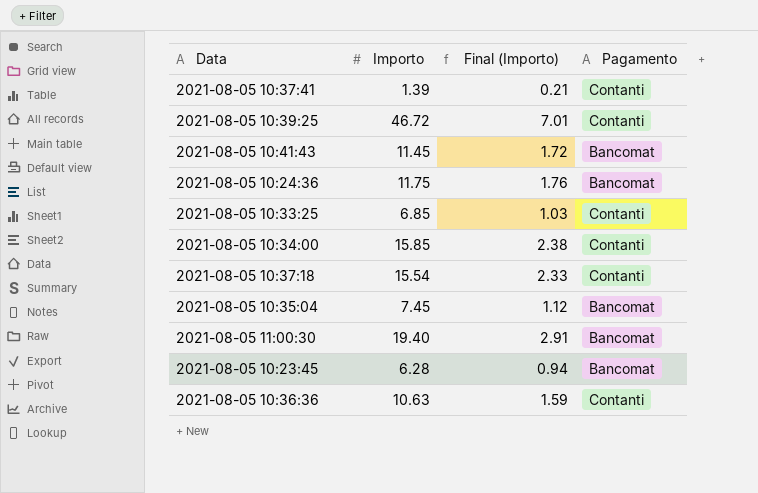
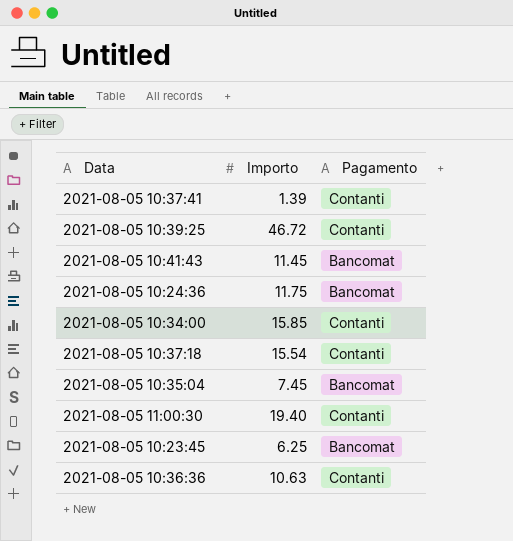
column Final (Importo) | formula: [Importo] * 0.15 -> none
row 2021-08-05 10:33:25: 6.85 | 1.03 | Contanti -> none
2021-08-05 11:00:30 | Pagamento: Bancomat -> Contanti
2021-08-05 10:23:45 | Importo: 6.28 -> 6.25

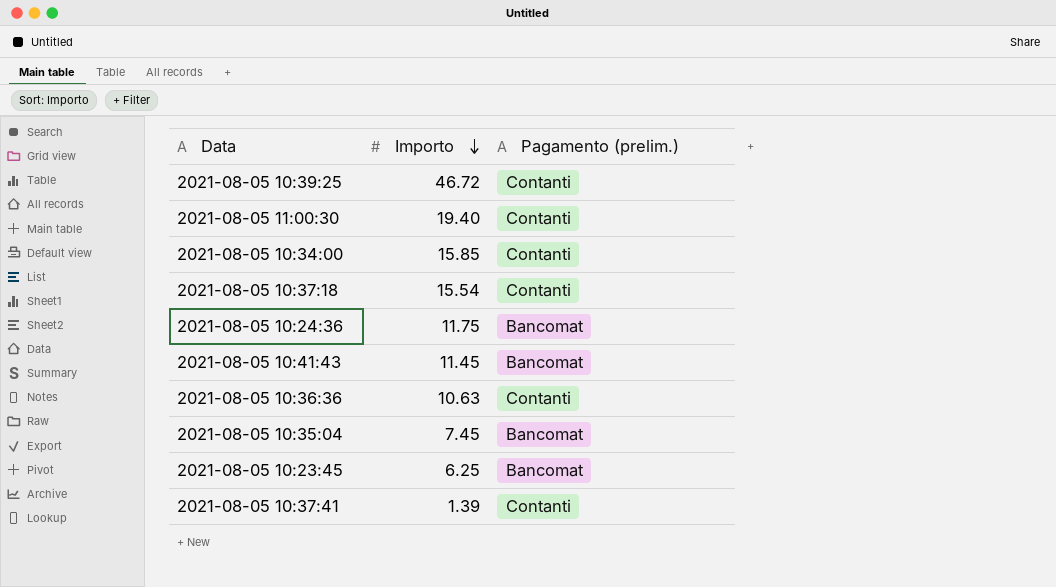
row order: none -> Importo descending
column name: Pagamento -> Pagamento (prelim.)

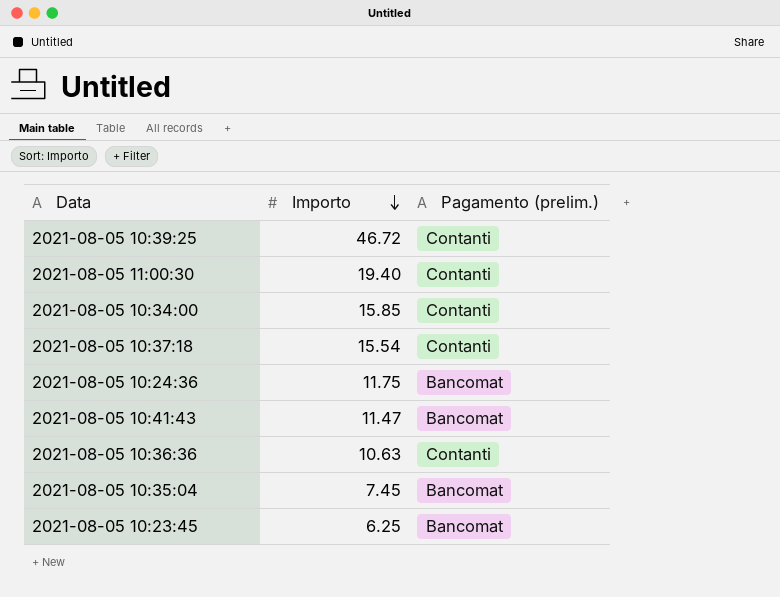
row 2021-08-05 10:37:41: 1.39 | Contanti -> none
2021-08-05 10:41:43 | Importo: 11.45 -> 11.47

